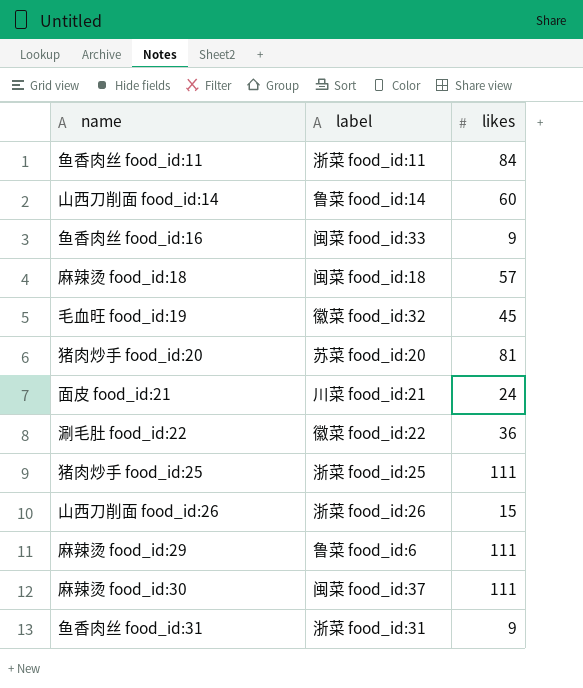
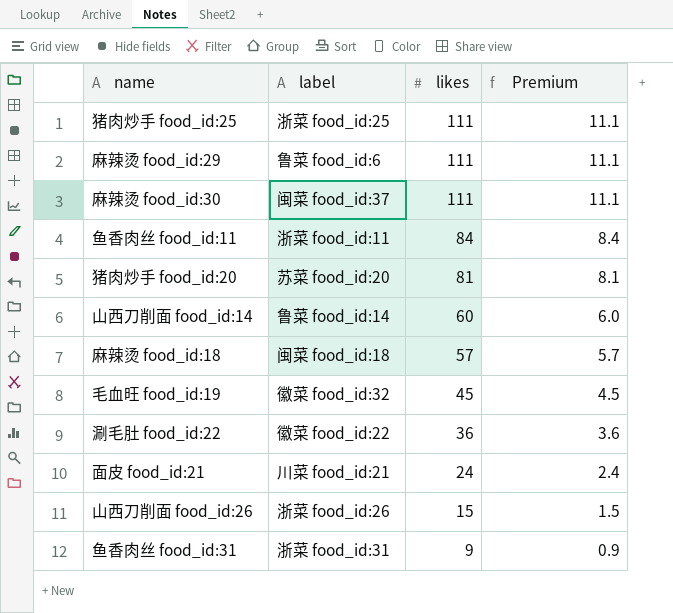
row order: none -> likes descending
column Premium | formula: none -> [likes] * 0.1
row 鱼香肉丝 food_id:16: 闽菜 food_id:33 | 9 -> none

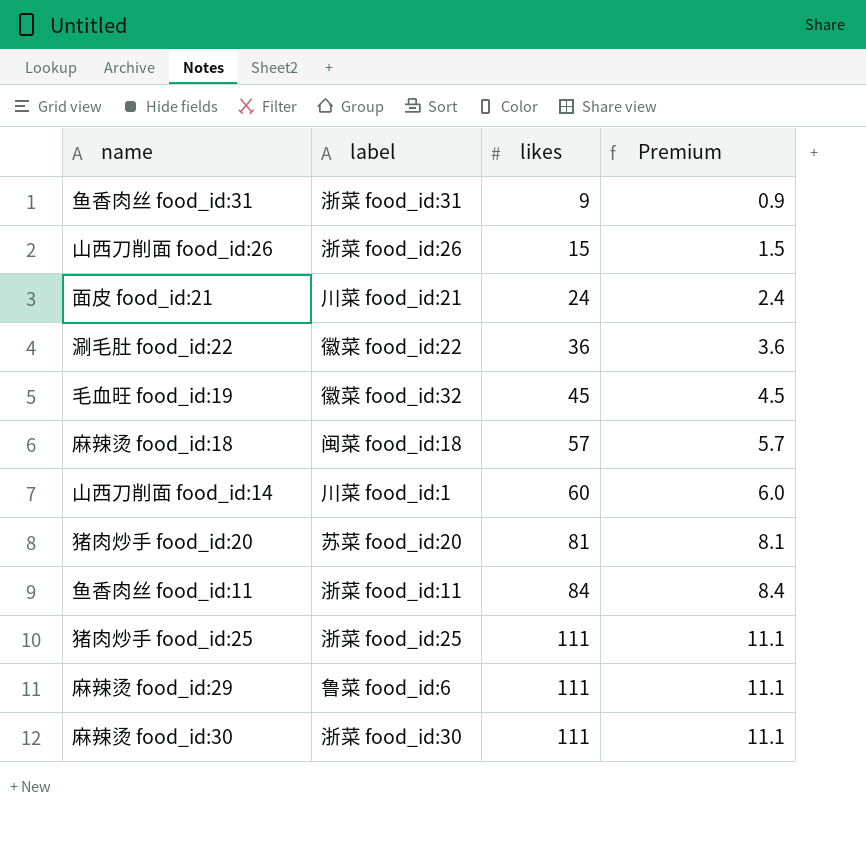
row order: likes descending -> likes ascending
山西刀削面 food_id:14 | label: 鲁菜 food_id:14 -> 川菜 food_id:1
麻辣烫 food_id:30 | label: 闽菜 food_id:37 -> 浙菜 food_id:30

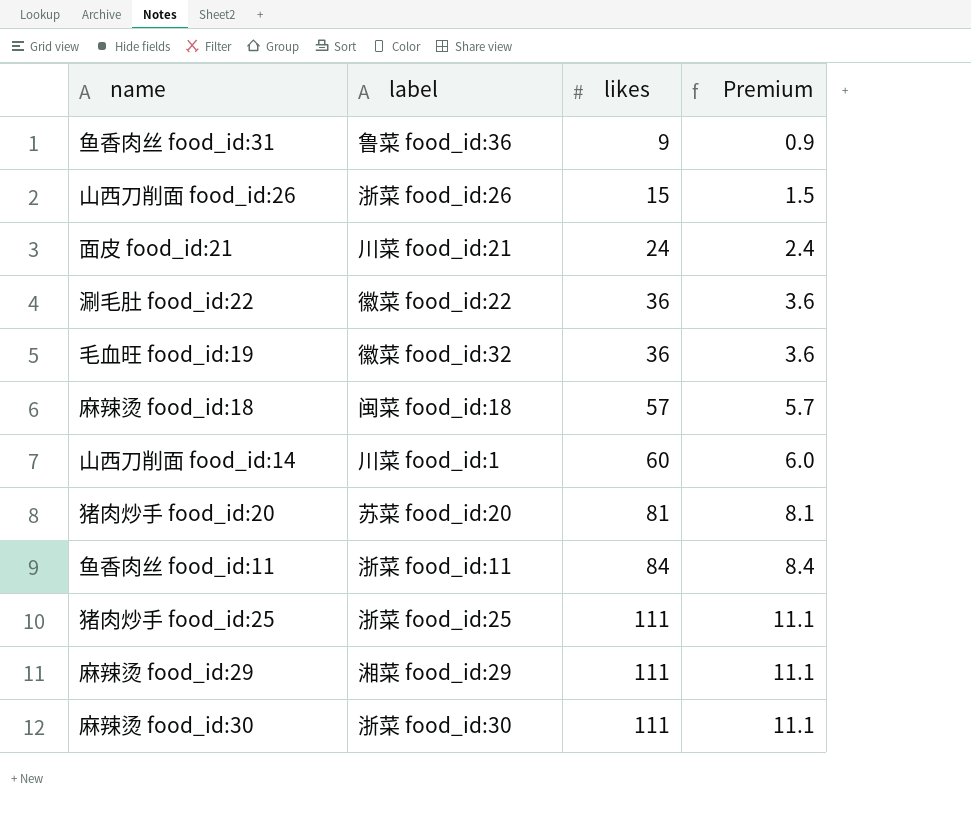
鱼香肉丝 food_id:31 | label: 浙菜 food_id:31 -> 鲁菜 food_id:36
毛血旺 food_id:19 | likes: 45 -> 36
毛血旺 food_id:19 | Premium: 4.5 -> 3.6
麻辣烫 food_id:29 | label: 鲁菜 food_id:6 -> 湘菜 food_id:29

